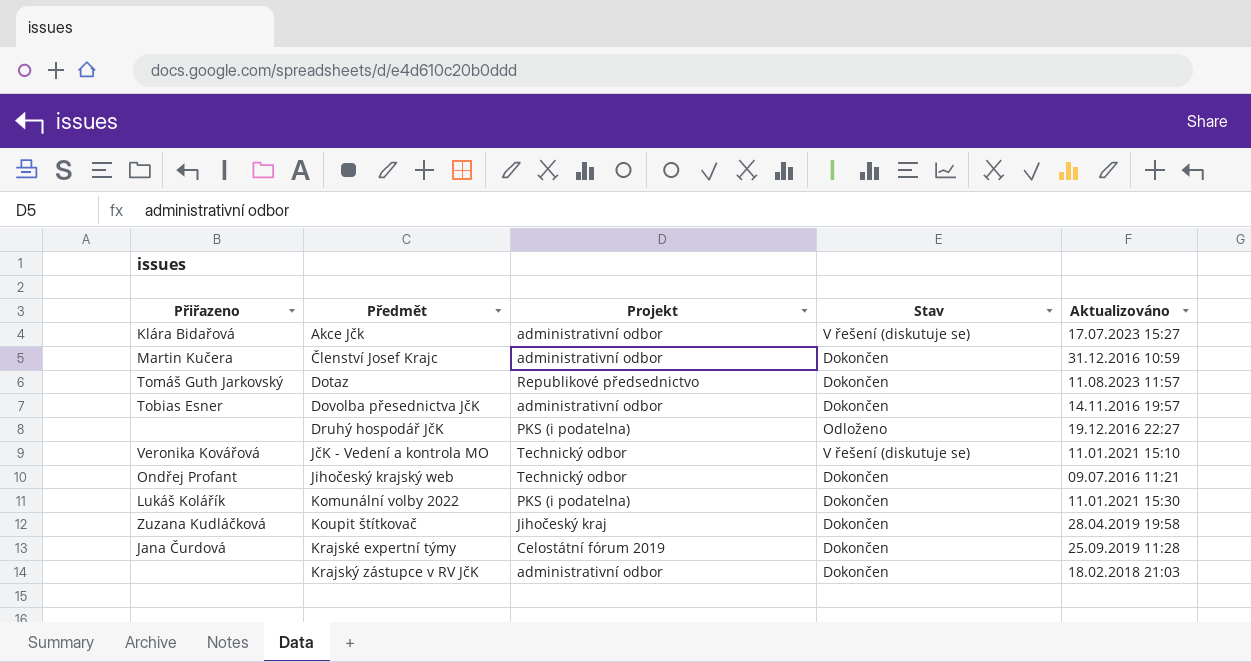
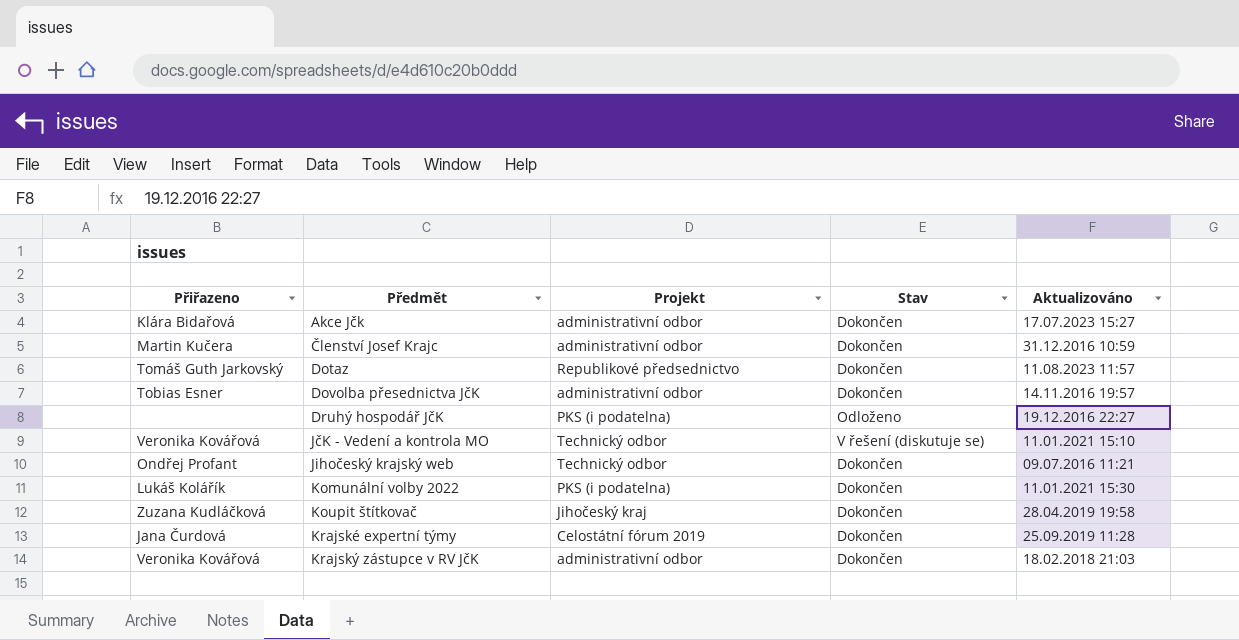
Akce Jčk | Stav: V řešení (diskutuje se) -> Dokončen
Krajský zástupce v RV JčK | Přiřazeno: none -> Veronika Kovářová

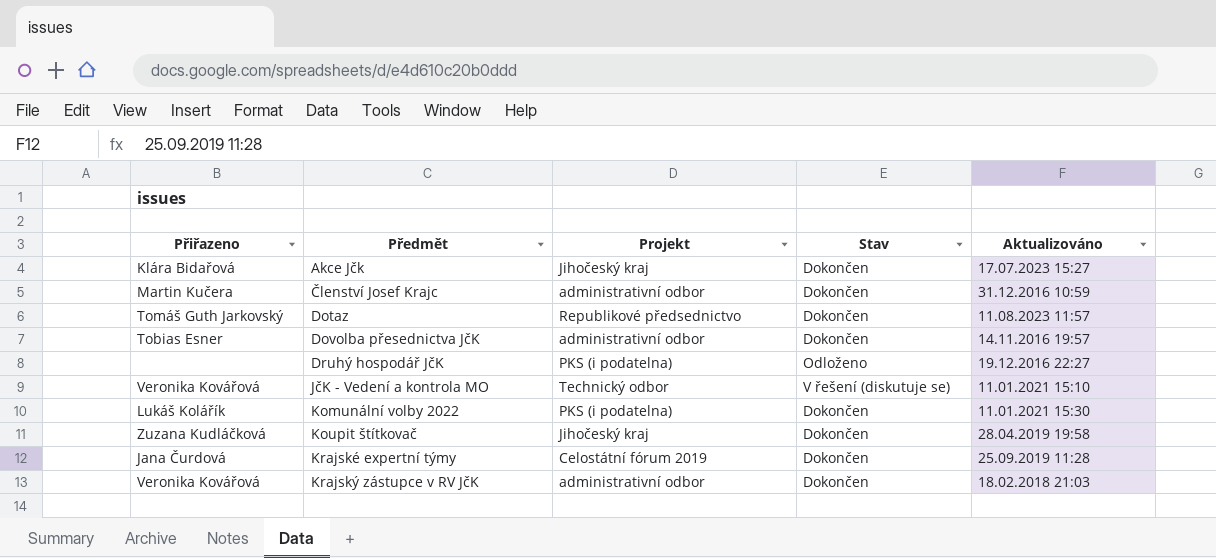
row Jihočeský krajský web: Ondřej Profant | Technický odbor | Dokončen | 09.07.2016 11:21 -> none
Akce Jčk | Projekt: administrativní odbor -> Jihočeský kraj

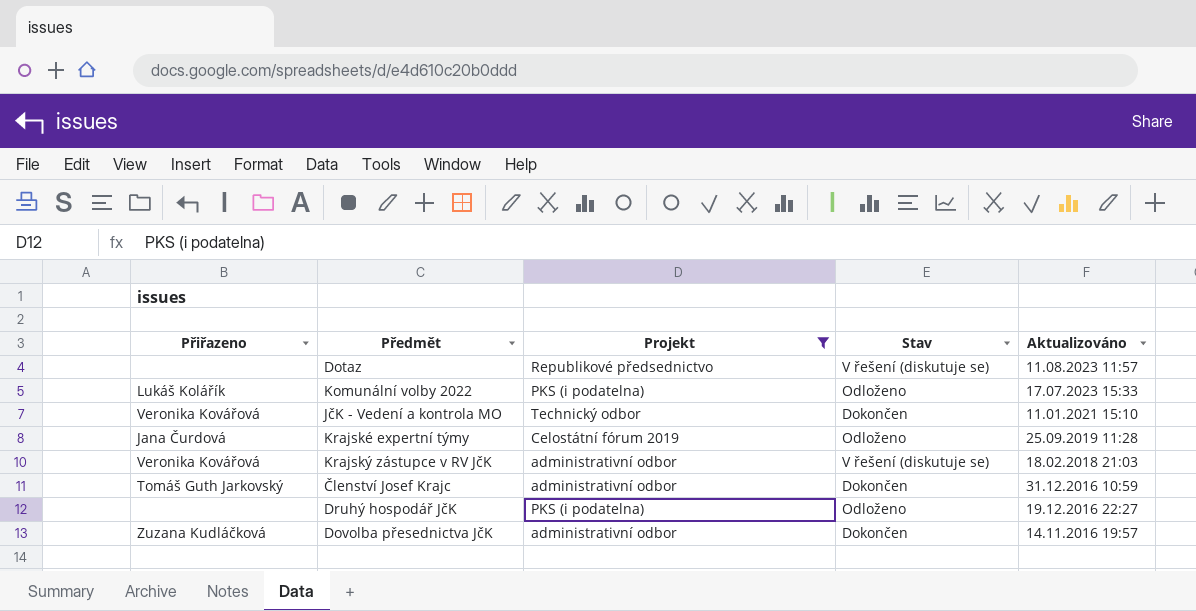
filter: none -> Projekt != Jihočeský kraj
row order: Předmět ascending -> Aktualizováno descending
Dotaz | Přiřazeno: Tomáš Guth Jarkovský -> none
Dotaz | Stav: Dokončen -> V řešení (diskutuje se)
Komunální volby 2022 | Stav: Dokončen -> Odloženo
Komunální volby 2022 | Aktualizováno: 11.01.2021 15:30 -> 17.07.2023 15:33
JčK - Vedení a kontrola MO | Stav: V řešení (diskutuje se) -> Dokončen
Krajské expertní týmy | Stav: Dokončen -> Odloženo
Krajský zástupce v RV JčK | Stav: Dokončen -> V řešení (diskutuje se)
Členství Josef Krajc | Přiřazeno: Martin Kučera -> Tomáš Guth Jarkovský
Dovolba přesednictva JčK | Přiřazeno: Tobias Esner -> Zuzana Kudláčková

